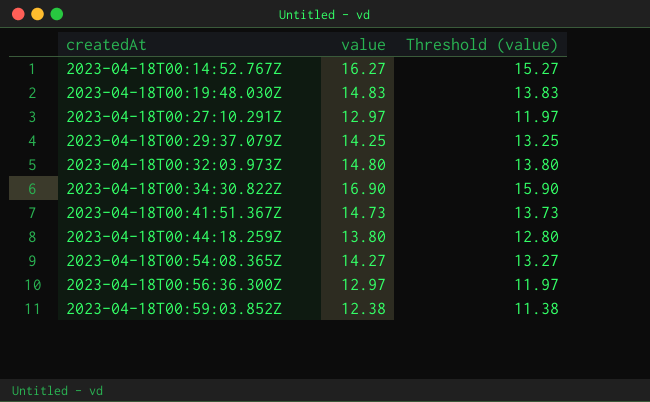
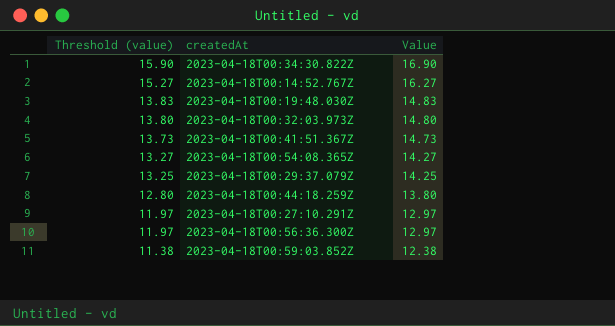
row order: createdAt ascending -> Threshold (value) descending
column Threshold (value) | position: 3 -> 1
column name: value -> Value

